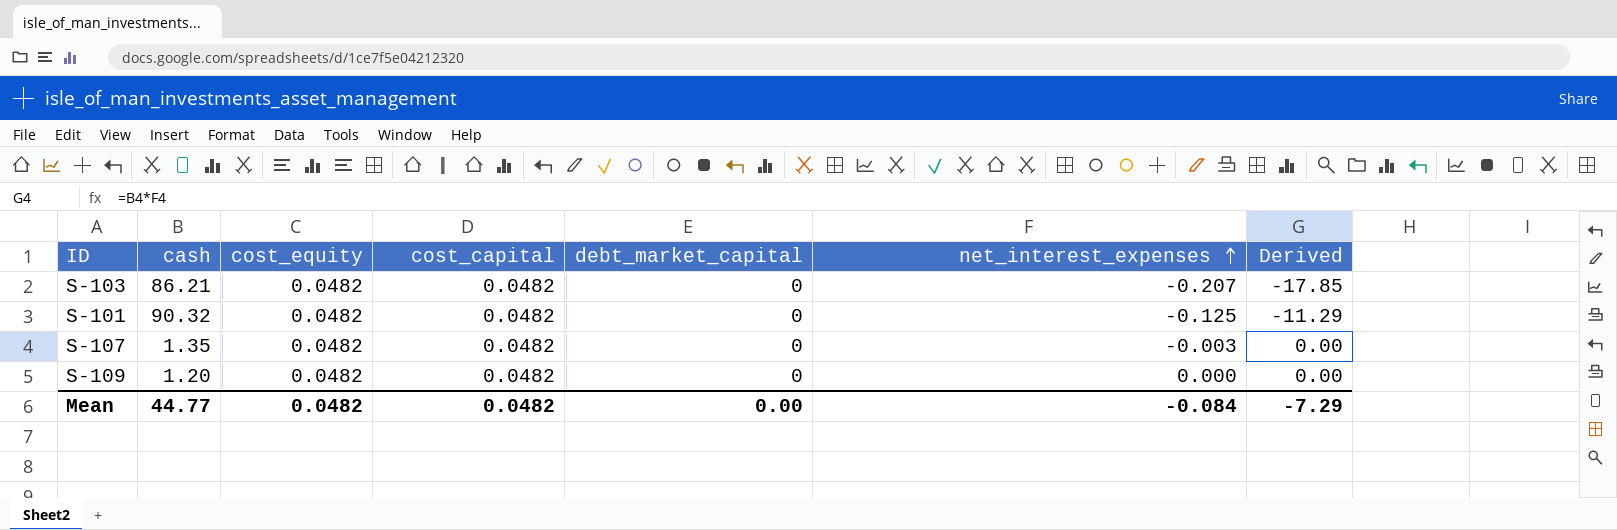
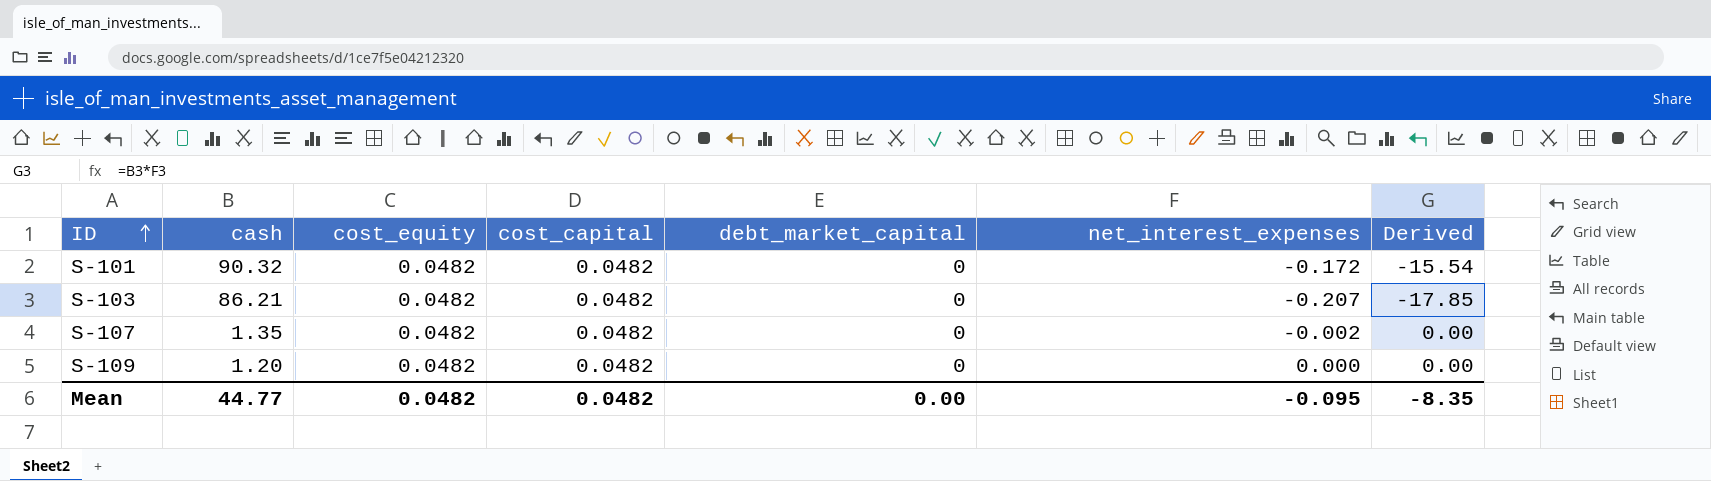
row order: net_interest_expenses ascending -> ID ascending
S-101 | net_interest_expenses: -0.125 -> -0.172
S-101 | Derived: -11.29 -> -15.54
S-107 | net_interest_expenses: -0.003 -> -0.002
Mean | net_interest_expenses: -0.084 -> -0.095
Mean | Derived: -7.29 -> -8.35

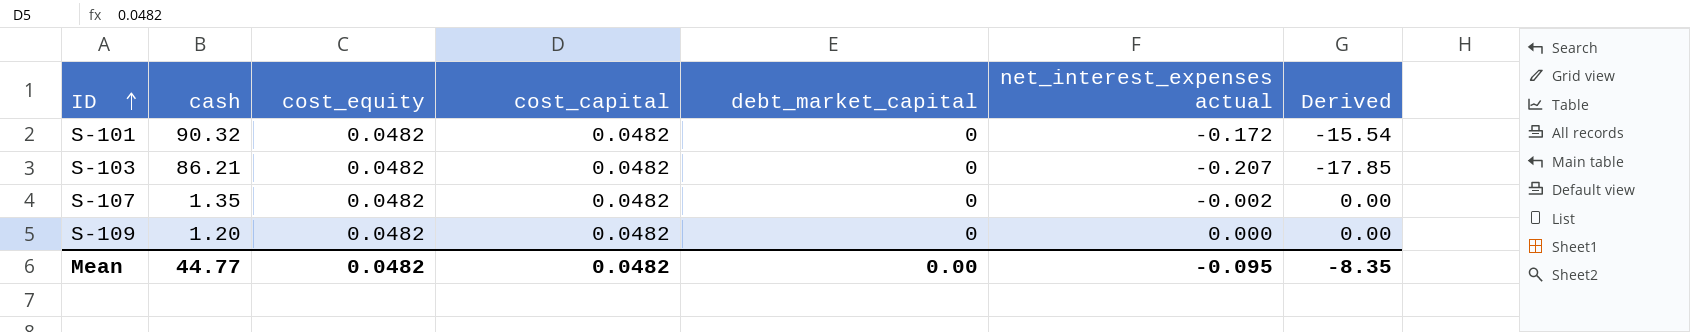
column name: net_interest_expenses -> net_interest_expenses actual

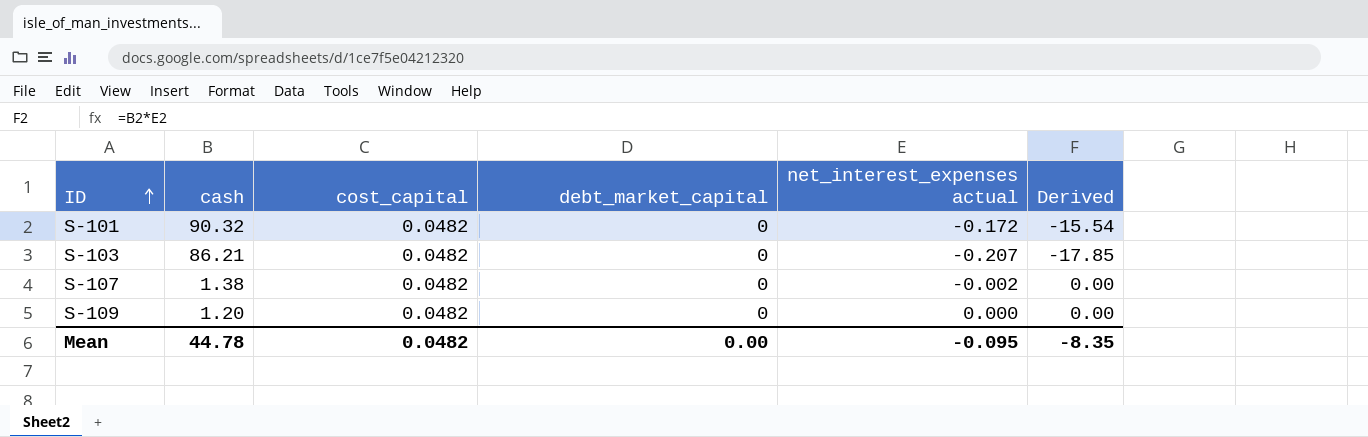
column cost_equity | position: 3 -> none
S-107 | cash: 1.35 -> 1.38
Mean | cash: 44.77 -> 44.78

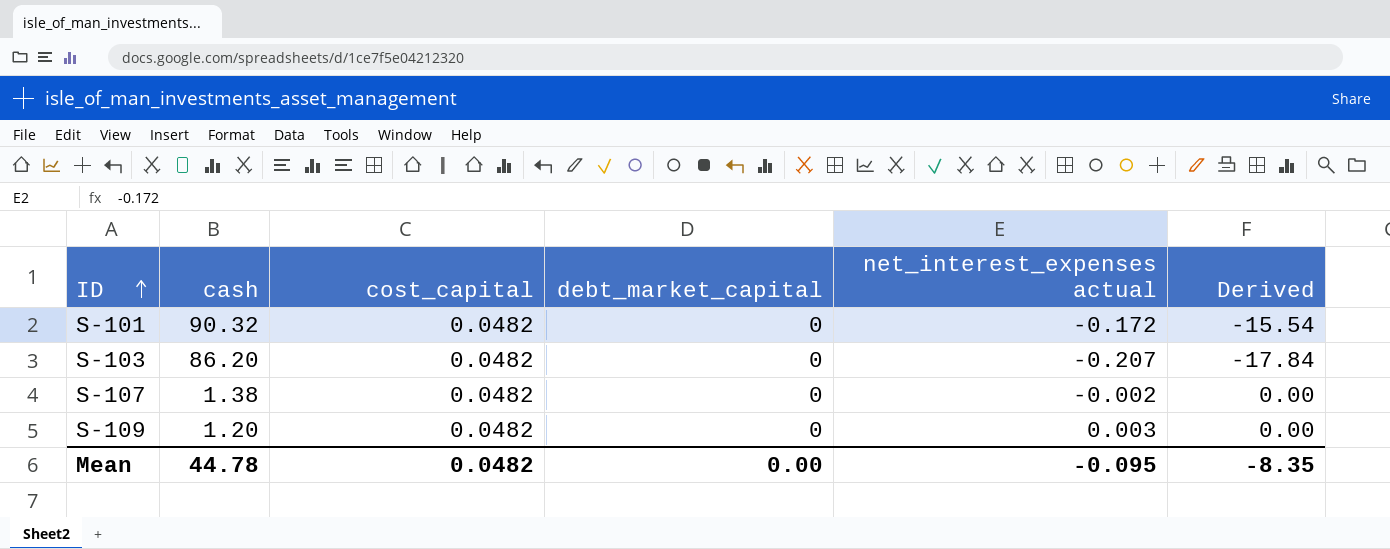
S-103 | cash: 86.21 -> 86.20
S-103 | Derived: -17.85 -> -17.84
S-109 | net_interest_expenses actual: 0.000 -> 0.003

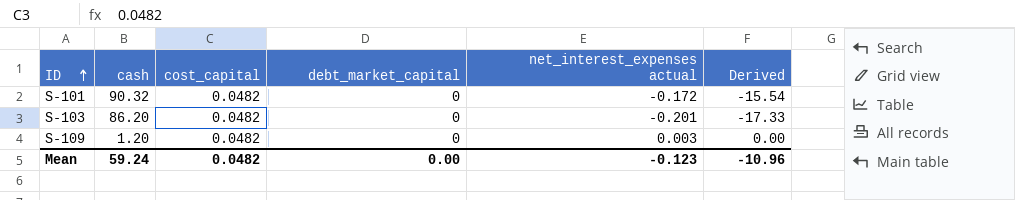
row S-107: 1.38 | 0.0482 | 0 | -0.002 | 0.00 -> none
S-103 | net_interest_expenses actual: -0.207 -> -0.201
S-103 | Derived: -17.84 -> -17.33
Mean | cash: 44.78 -> 59.24
Mean | net_interest_expenses actual: -0.095 -> -0.123
Mean | Derived: -8.35 -> -10.96

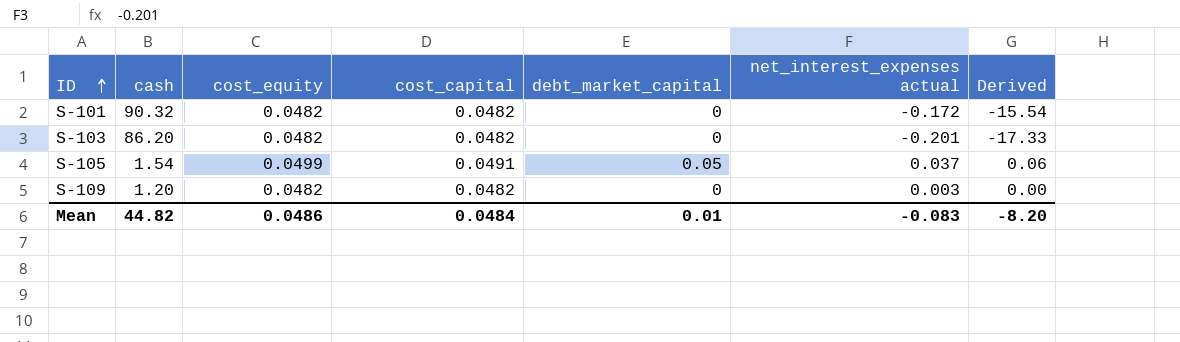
column cost_equity | position: none -> 3
row S-105: none -> 1.54 | 0.0499 | 0.0491 | 0.05 | 0.037 | 0.06
Mean | cash: 59.24 -> 44.82
Mean | cost_capital: 0.0482 -> 0.0484
Mean | debt_market_capital: 0.00 -> 0.01
Mean | net_interest_expenses actual: -0.123 -> -0.083
Mean | Derived: -10.96 -> -8.20

